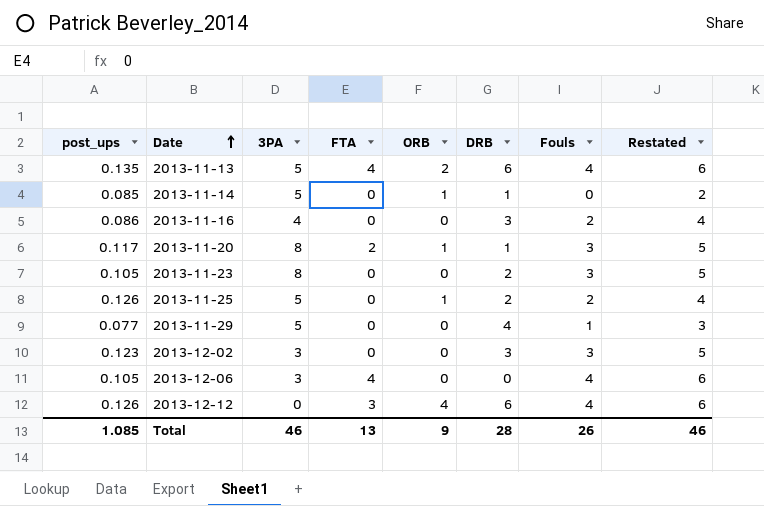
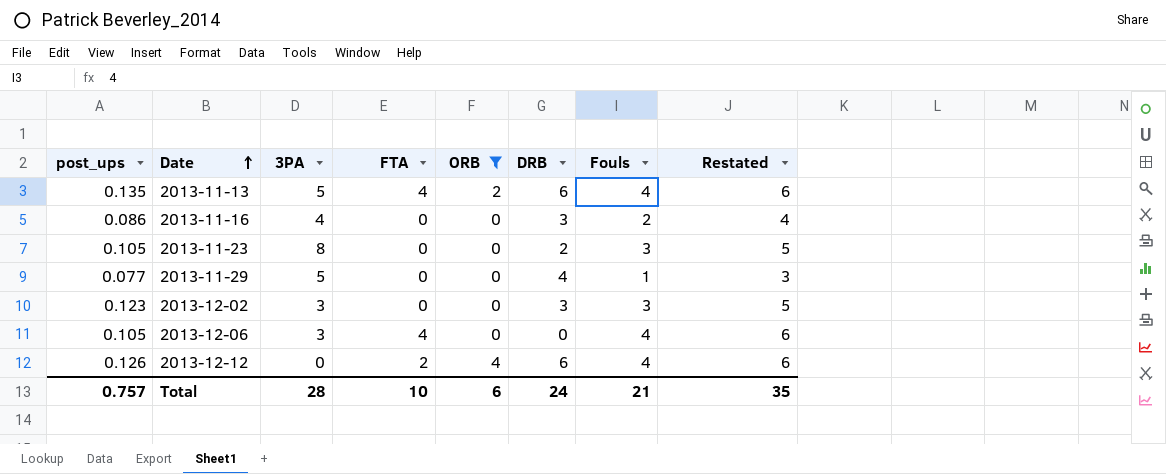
filter: none -> ORB != 1
2013-12-12 | FTA: 3 -> 2
Total | post_ups: 1.085 -> 0.757
Total | 3PA: 46 -> 28
Total | FTA: 13 -> 10
Total | ORB: 9 -> 6
Total | DRB: 28 -> 24
Total | Fouls: 26 -> 21
Total | Restated: 46 -> 35

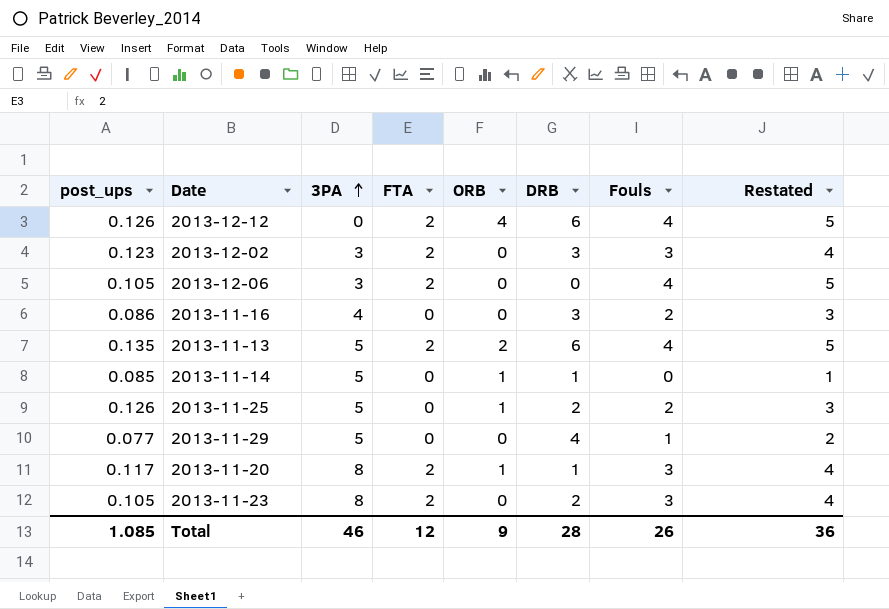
filter: ORB != 1 -> none
row order: Date ascending -> 3PA ascending
column Restated | formula: [Fouls] + 2 -> [Fouls] + 1
2013-12-02 | FTA: 0 -> 2
2013-12-06 | FTA: 4 -> 2
2013-11-13 | FTA: 4 -> 2
2013-11-23 | FTA: 0 -> 2
Total | post_ups: 0.757 -> 1.085
Total | 3PA: 28 -> 46
Total | FTA: 10 -> 12
Total | ORB: 6 -> 9
Total | DRB: 24 -> 28
Total | Fouls: 21 -> 26
Total | Restated: 35 -> 36

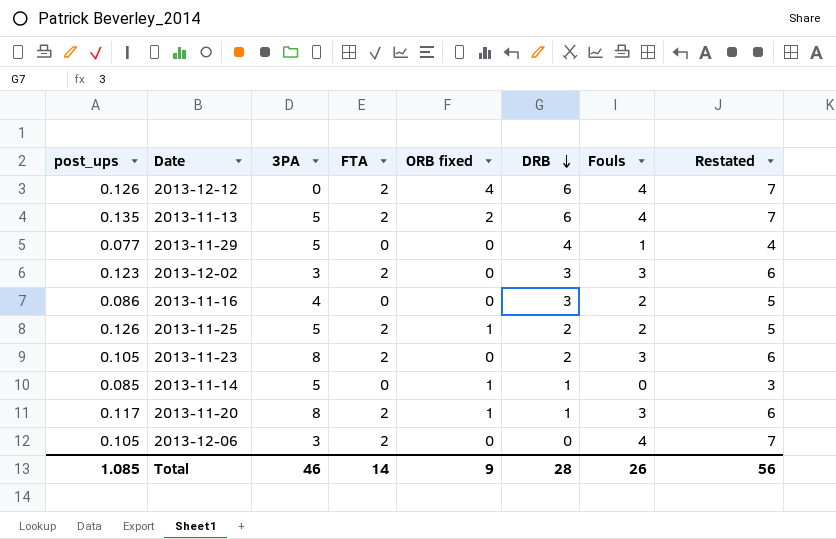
row order: 3PA ascending -> DRB descending
column name: ORB -> ORB fixed
column Restated | formula: [Fouls] + 1 -> [Fouls] + 3
2013-11-25 | FTA: 0 -> 2
Total | FTA: 12 -> 14
Total | Restated: 36 -> 56

